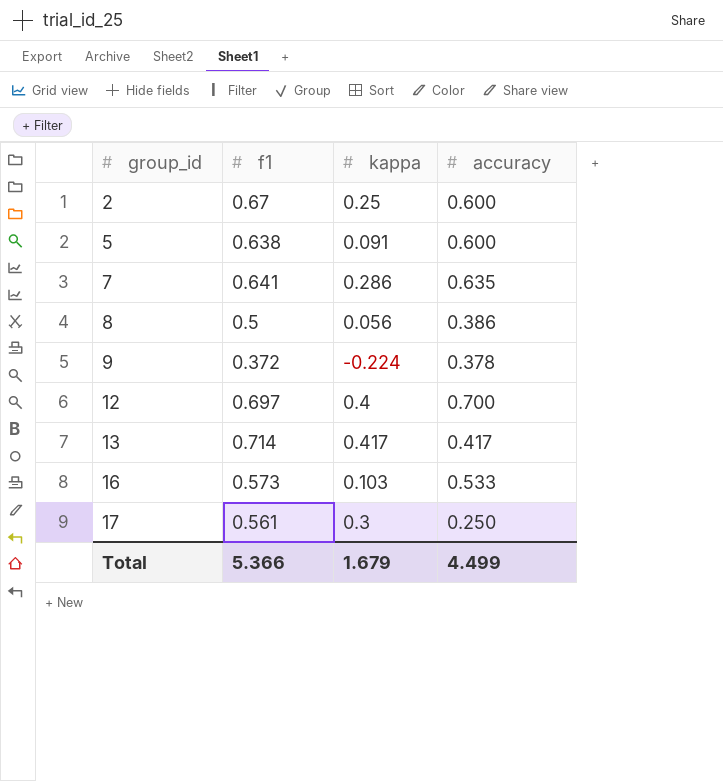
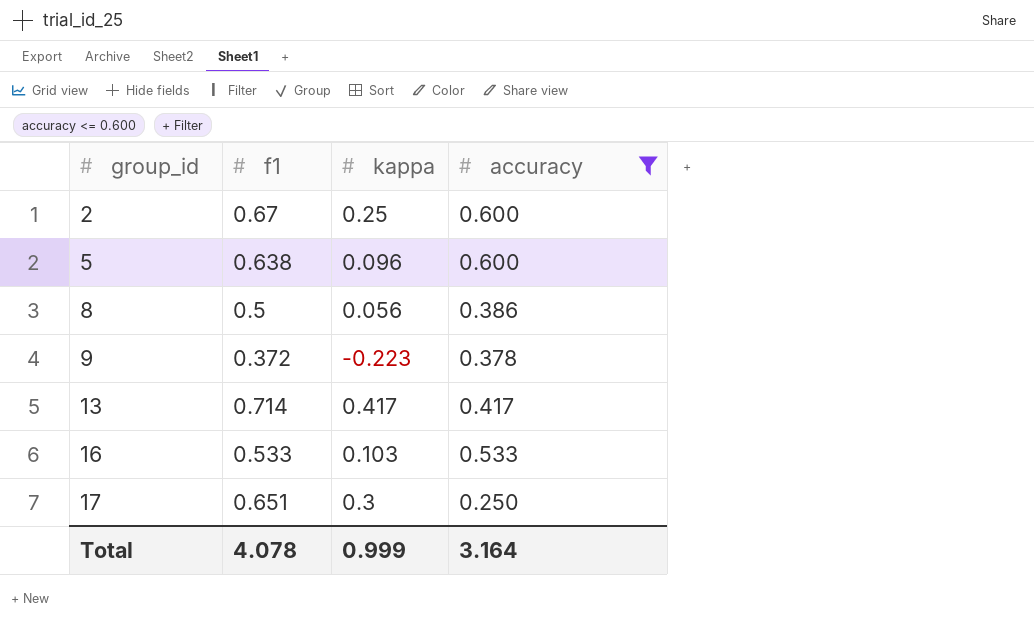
filter: none -> accuracy <= 0.600
5 | kappa: 0.091 -> 0.096
9 | kappa: -0.224 -> -0.223
16 | f1: 0.573 -> 0.533
17 | f1: 0.561 -> 0.651
Total | f1: 5.366 -> 4.078
Total | kappa: 1.679 -> 0.999
Total | accuracy: 4.499 -> 3.164

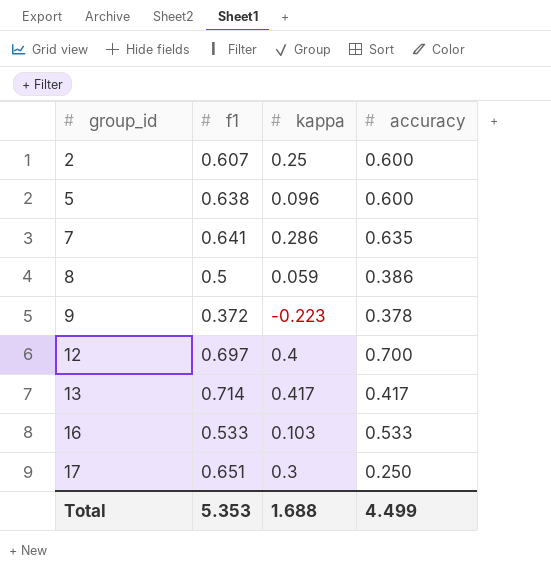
filter: accuracy <= 0.600 -> none
2 | f1: 0.67 -> 0.607
8 | kappa: 0.056 -> 0.059
Total | f1: 4.078 -> 5.353
Total | kappa: 0.999 -> 1.688
Total | accuracy: 3.164 -> 4.499

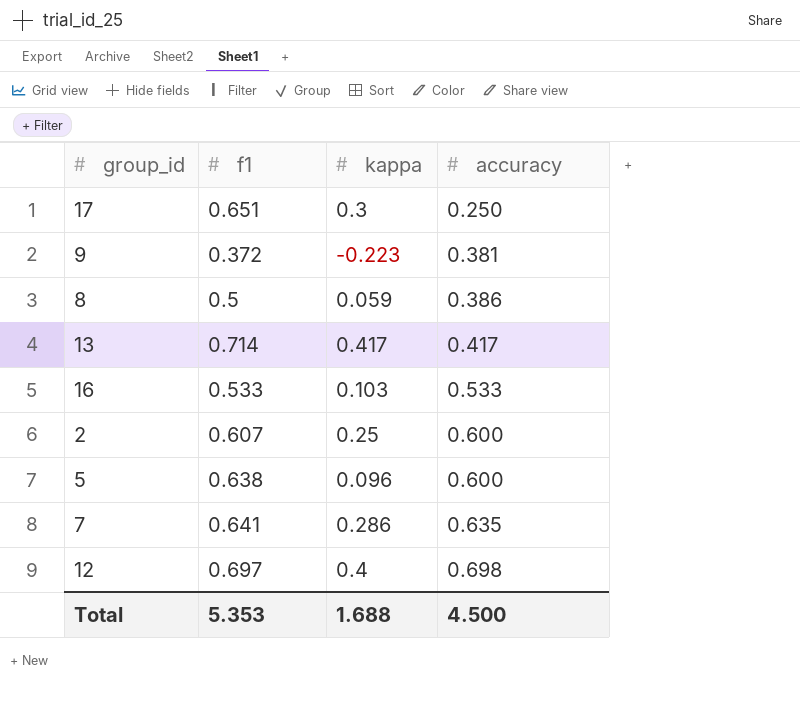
row order: group_id ascending -> accuracy ascending
9 | accuracy: 0.378 -> 0.381
12 | accuracy: 0.700 -> 0.698
Total | accuracy: 4.499 -> 4.500

